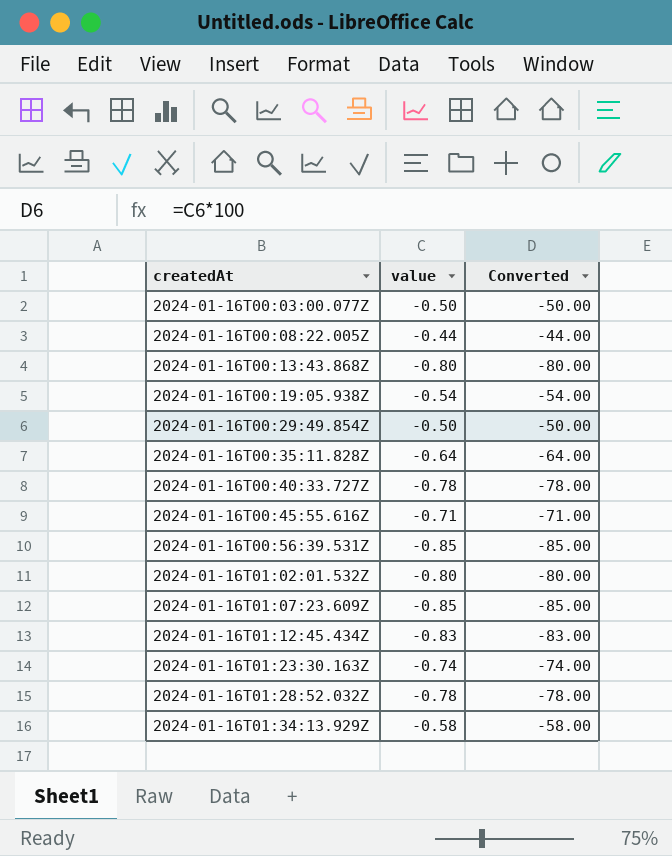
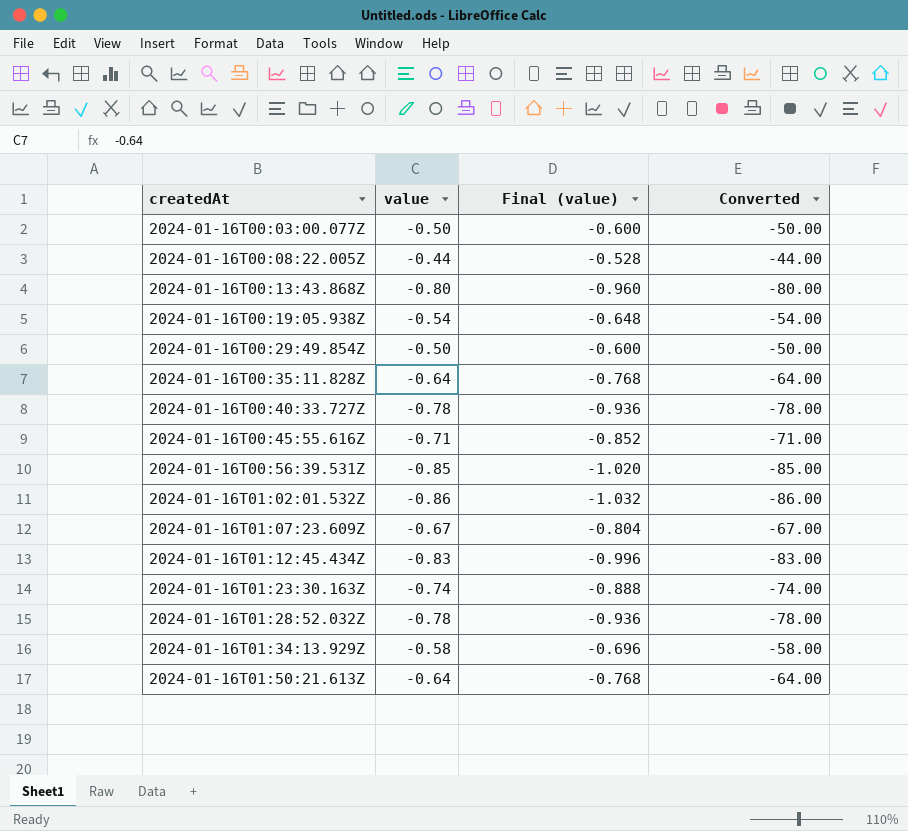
column Final (value) | formula: none -> [value] * 1.2
2024-01-16T01:02:01.532Z | value: -0.80 -> -0.86
2024-01-16T01:02:01.532Z | Converted: -80.00 -> -86.00
2024-01-16T01:07:23.609Z | value: -0.85 -> -0.67
2024-01-16T01:07:23.609Z | Converted: -85.00 -> -67.00
row 2024-01-16T01:50:21.613Z: none -> -0.64 | -0.768 | -64.00

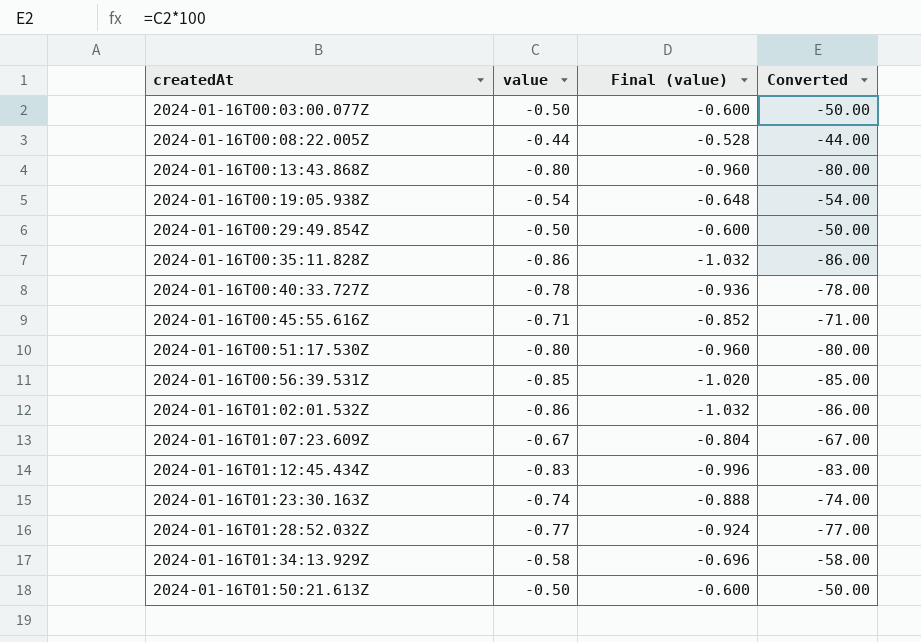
2024-01-16T00:35:11.828Z | value: -0.64 -> -0.86
2024-01-16T00:35:11.828Z | Final (value): -0.768 -> -1.032
2024-01-16T00:35:11.828Z | Converted: -64.00 -> -86.00
row 2024-01-16T00:51:17.530Z: none -> -0.80 | -0.960 | -80.00
2024-01-16T01:28:52.032Z | value: -0.78 -> -0.77
2024-01-16T01:28:52.032Z | Final (value): -0.936 -> -0.924
2024-01-16T01:28:52.032Z | Converted: -78.00 -> -77.00
2024-01-16T01:50:21.613Z | value: -0.64 -> -0.50
2024-01-16T01:50:21.613Z | Final (value): -0.768 -> -0.600
2024-01-16T01:50:21.613Z | Converted: -64.00 -> -50.00

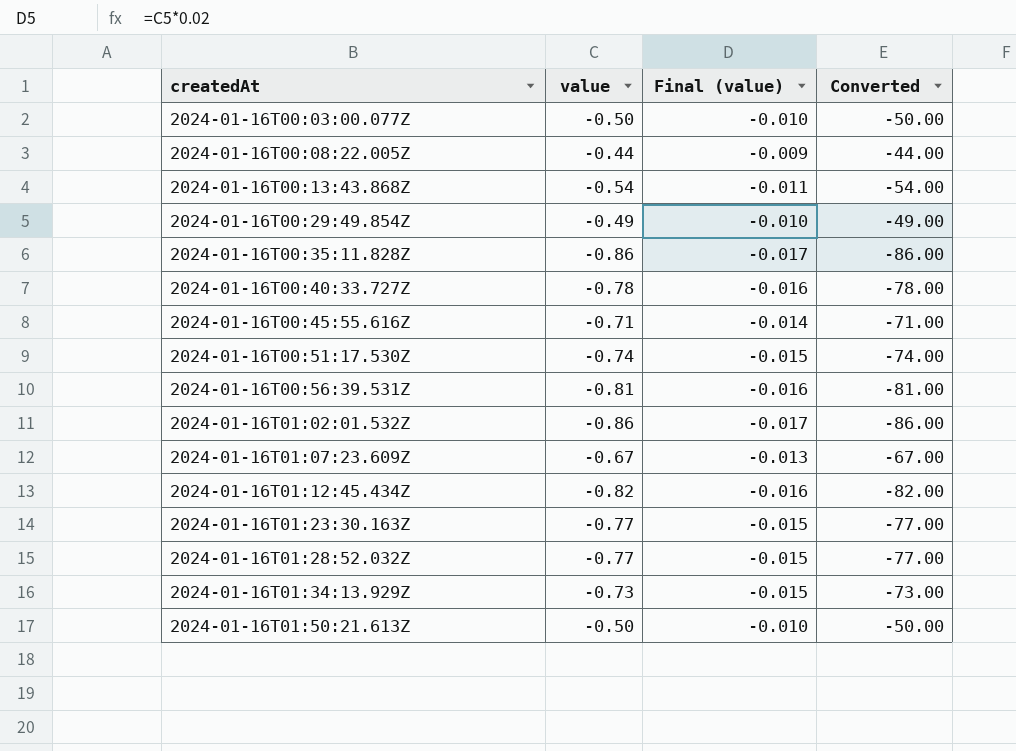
column Final (value) | formula: [value] * 1.2 -> [value] * 0.02
row 2024-01-16T00:19:05.938Z: -0.54 | -0.648 | -54.00 -> none
2024-01-16T00:13:43.868Z | value: -0.80 -> -0.54
2024-01-16T00:13:43.868Z | Converted: -80.00 -> -54.00
2024-01-16T00:29:49.854Z | value: -0.50 -> -0.49
2024-01-16T00:29:49.854Z | Converted: -50.00 -> -49.00
2024-01-16T00:51:17.530Z | value: -0.80 -> -0.74
2024-01-16T00:51:17.530Z | Converted: -80.00 -> -74.00
2024-01-16T00:56:39.531Z | value: -0.85 -> -0.81
2024-01-16T00:56:39.531Z | Converted: -85.00 -> -81.00
2024-01-16T01:12:45.434Z | value: -0.83 -> -0.82
2024-01-16T01:12:45.434Z | Converted: -83.00 -> -82.00
2024-01-16T01:23:30.163Z | value: -0.74 -> -0.77
2024-01-16T01:23:30.163Z | Converted: -74.00 -> -77.00
2024-01-16T01:34:13.929Z | value: -0.58 -> -0.73
2024-01-16T01:34:13.929Z | Converted: -58.00 -> -73.00

